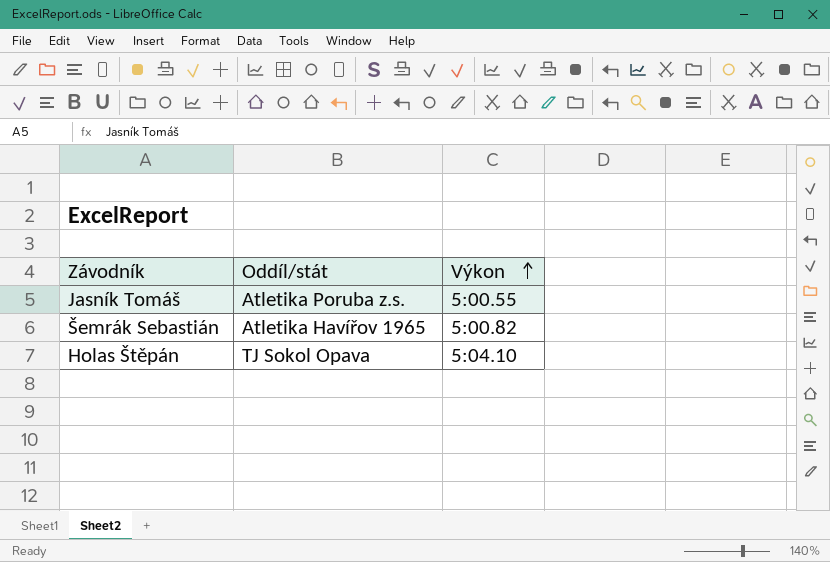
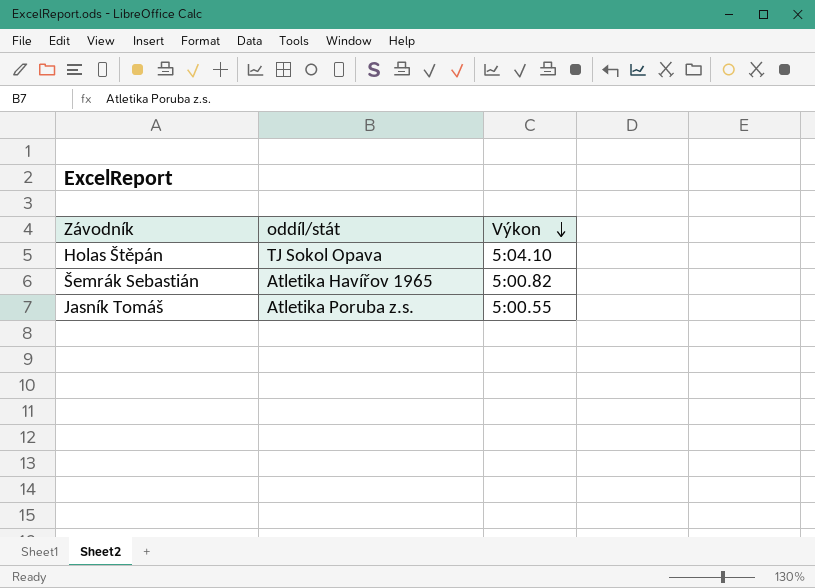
row order: Výkon ascending -> Výkon descending
column name: Oddíl/stát -> oddíl/stát

